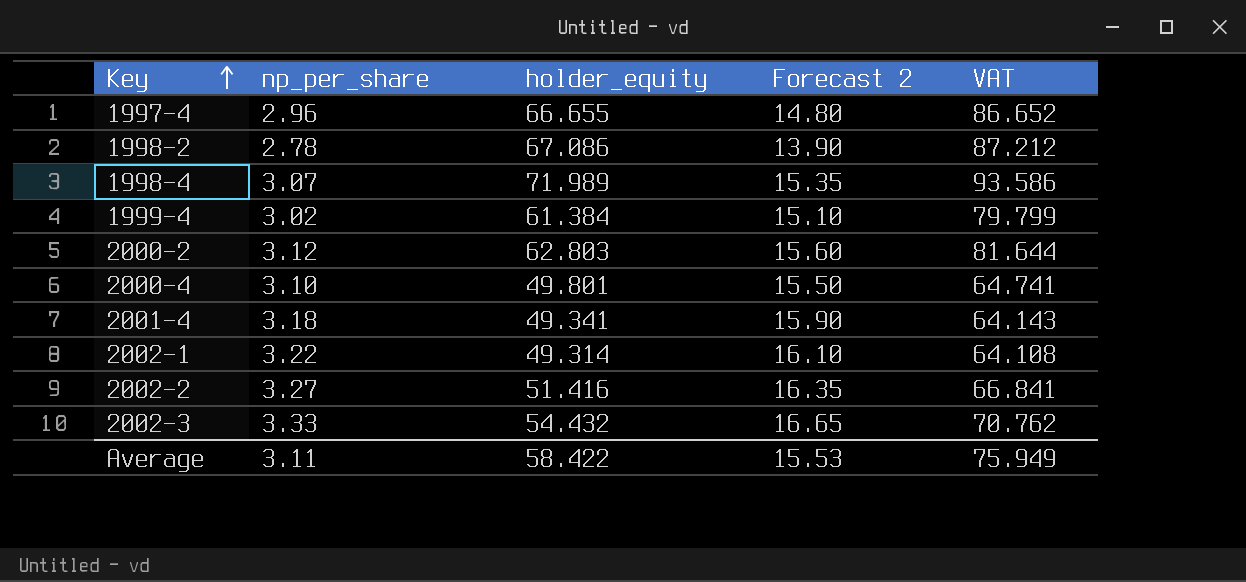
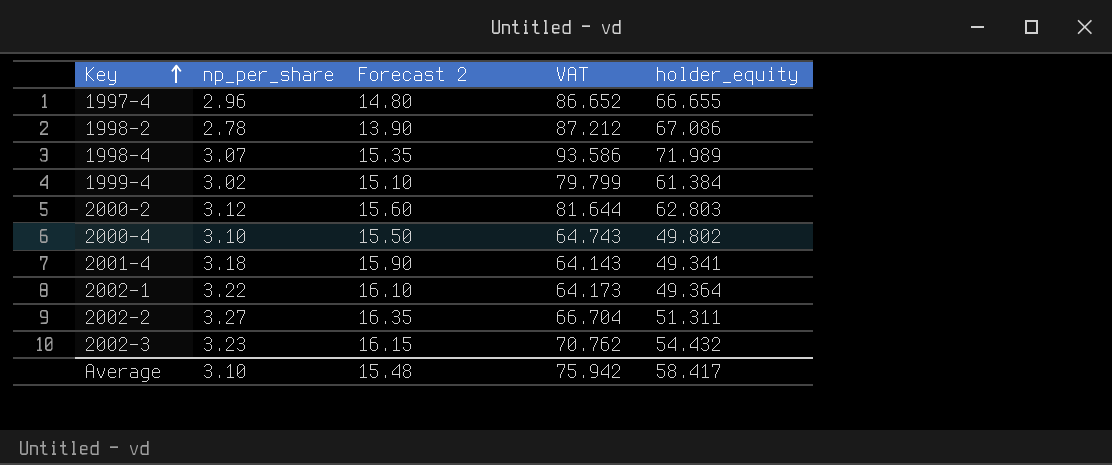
column holder_equity | position: 3 -> 5
2000-4 | VAT: 64.741 -> 64.743
2000-4 | holder_equity: 49.801 -> 49.802
2002-1 | VAT: 64.108 -> 64.173
2002-1 | holder_equity: 49.314 -> 49.364
2002-2 | VAT: 66.841 -> 66.704
2002-2 | holder_equity: 51.416 -> 51.311
2002-3 | np_per_share: 3.33 -> 3.23
2002-3 | Forecast 2: 16.65 -> 16.15
Average | np_per_share: 3.11 -> 3.10
Average | Forecast 2: 15.53 -> 15.48
Average | VAT: 75.949 -> 75.942
Average | holder_equity: 58.422 -> 58.417

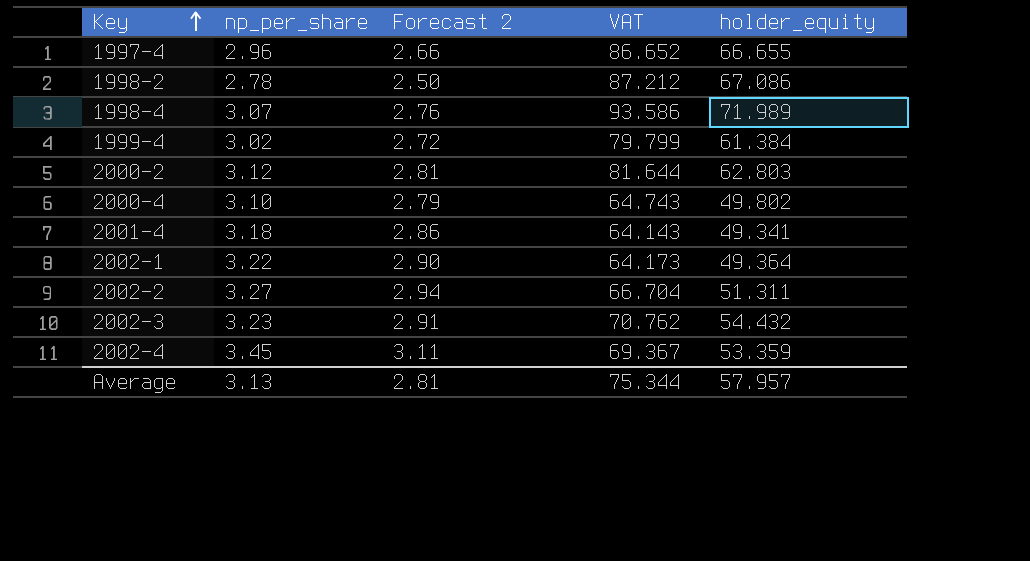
column Forecast 2 | formula: [np_per_share] * 5 -> [np_per_share] * 0.9
row 2002-4: none -> 3.45 | 3.11 | 69.367 | 53.359
Average | np_per_share: 3.10 -> 3.13
Average | Forecast 2: 15.48 -> 2.81
Average | VAT: 75.942 -> 75.344
Average | holder_equity: 58.417 -> 57.957

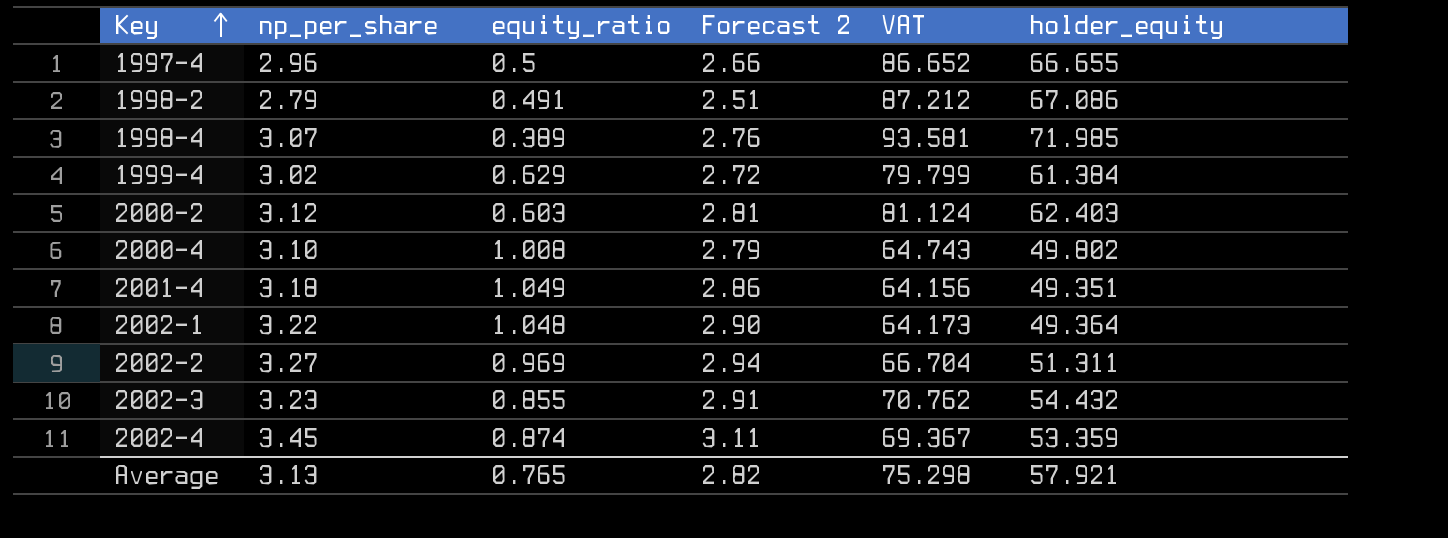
column equity_ratio | position: none -> 3
1998-2 | np_per_share: 2.78 -> 2.79
1998-2 | Forecast 2: 2.50 -> 2.51
1998-4 | VAT: 93.586 -> 93.581
1998-4 | holder_equity: 71.989 -> 71.985
2000-2 | VAT: 81.644 -> 81.124
2000-2 | holder_equity: 62.803 -> 62.403
2001-4 | VAT: 64.143 -> 64.156
2001-4 | holder_equity: 49.341 -> 49.351
Average | Forecast 2: 2.81 -> 2.82
Average | VAT: 75.344 -> 75.298
Average | holder_equity: 57.957 -> 57.921

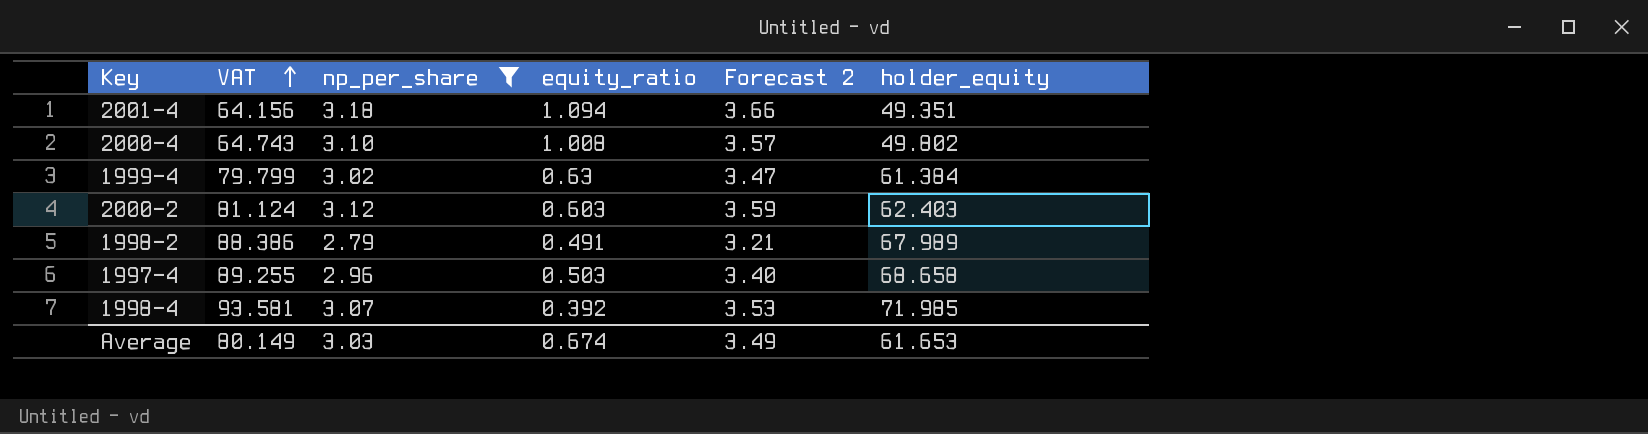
filter: none -> np_per_share <= 3.18
row order: Key ascending -> VAT ascending
column VAT | position: 5 -> 2
column Forecast 2 | formula: [np_per_share] * 0.9 -> [np_per_share] * 1.15
2001-4 | equity_ratio: 1.049 -> 1.094
1999-4 | equity_ratio: 0.629 -> 0.63
1998-2 | VAT: 87.212 -> 88.386
1998-2 | holder_equity: 67.086 -> 67.989
1997-4 | VAT: 86.652 -> 89.255
1997-4 | equity_ratio: 0.5 -> 0.503
1997-4 | holder_equity: 66.655 -> 68.658
1998-4 | equity_ratio: 0.389 -> 0.392
Average | VAT: 75.298 -> 80.149
Average | np_per_share: 3.13 -> 3.03
Average | equity_ratio: 0.765 -> 0.674
Average | Forecast 2: 2.82 -> 3.49
Average | holder_equity: 57.921 -> 61.653

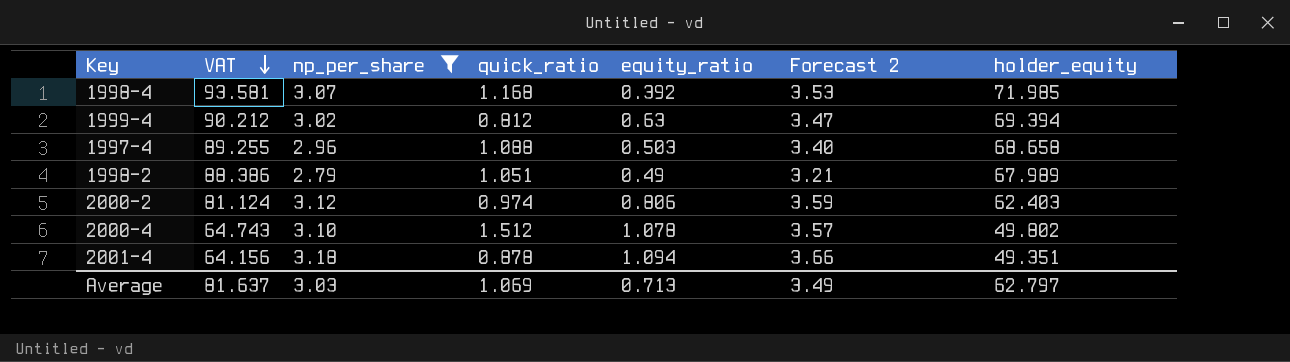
row order: VAT ascending -> VAT descending
column quick_ratio | position: none -> 4
1999-4 | VAT: 79.799 -> 90.212
1999-4 | holder_equity: 61.384 -> 69.394
1998-2 | equity_ratio: 0.491 -> 0.49
2000-2 | equity_ratio: 0.603 -> 0.806
2000-4 | equity_ratio: 1.008 -> 1.078
Average | VAT: 80.149 -> 81.637
Average | equity_ratio: 0.674 -> 0.713
Average | holder_equity: 61.653 -> 62.797

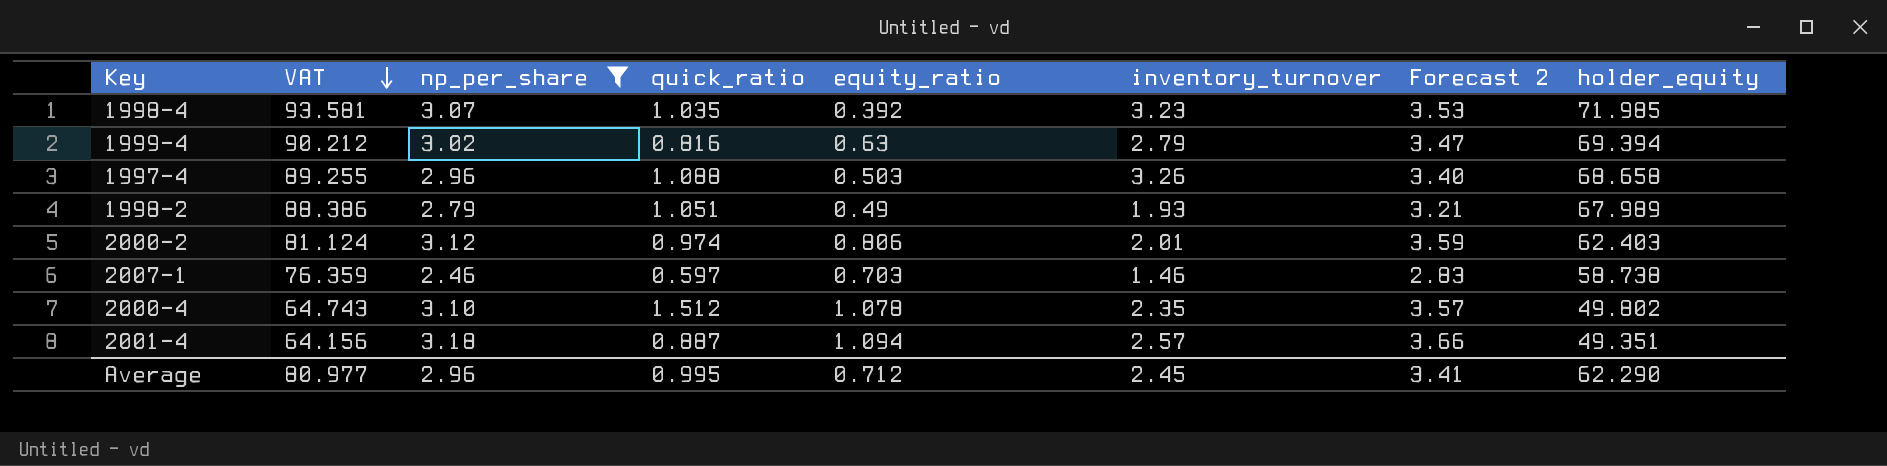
column inventory_turnover | position: none -> 6
1998-4 | quick_ratio: 1.168 -> 1.035
1999-4 | quick_ratio: 0.812 -> 0.816
row 2007-1: none -> 76.359 | 2.46 | 0.597 | 0.703 | 1.46 | 2.83 | 58.738
2001-4 | quick_ratio: 0.878 -> 0.887
Average | VAT: 81.637 -> 80.977
Average | np_per_share: 3.03 -> 2.96
Average | quick_ratio: 1.069 -> 0.995
Average | equity_ratio: 0.713 -> 0.712
Average | Forecast 2: 3.49 -> 3.41
Average | holder_equity: 62.797 -> 62.290

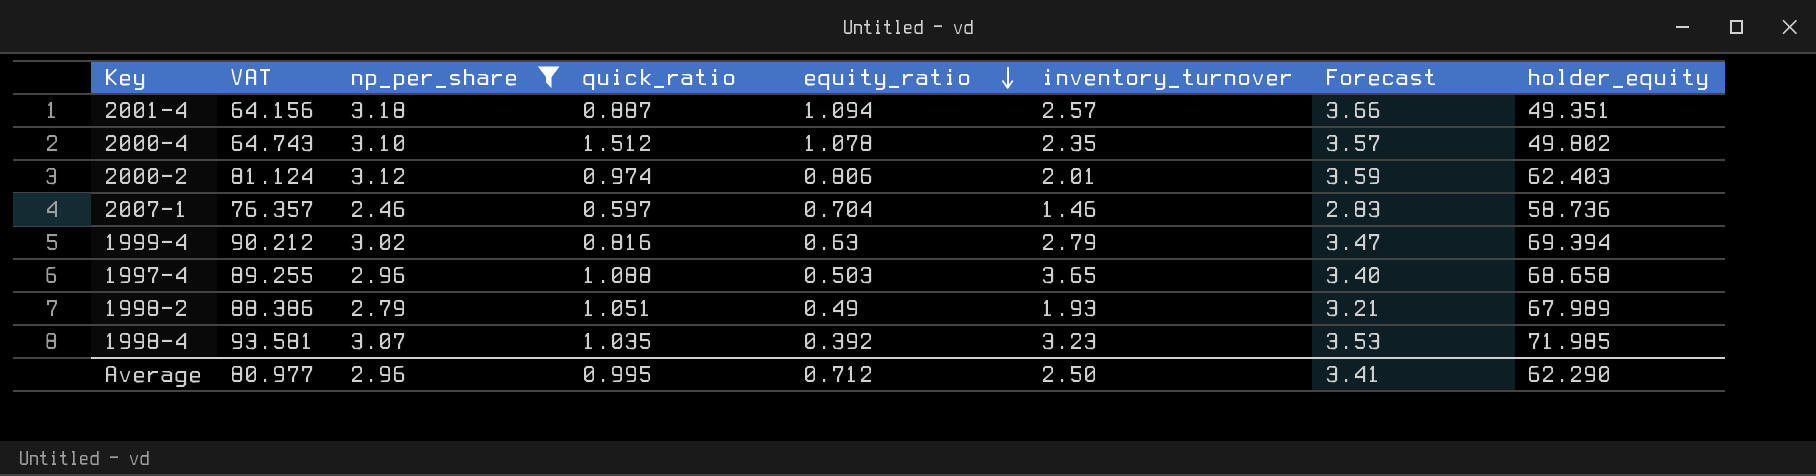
row order: VAT descending -> equity_ratio descending
column name: Forecast 2 -> Forecast
2007-1 | VAT: 76.359 -> 76.357
2007-1 | equity_ratio: 0.703 -> 0.704
2007-1 | holder_equity: 58.738 -> 58.736
1997-4 | inventory_turnover: 3.26 -> 3.65
Average | inventory_turnover: 2.45 -> 2.50

